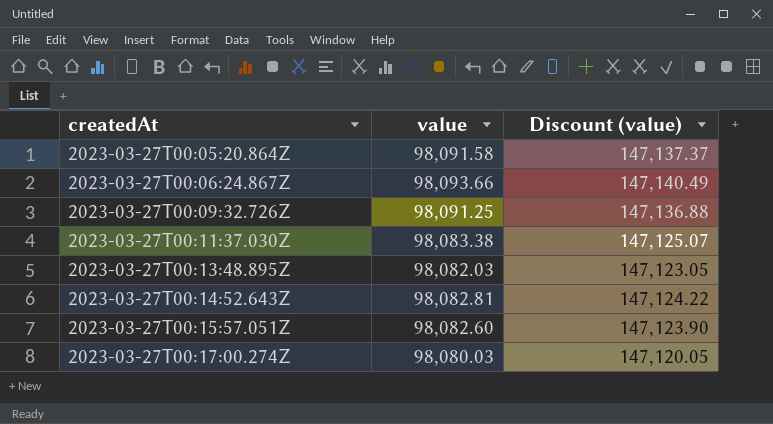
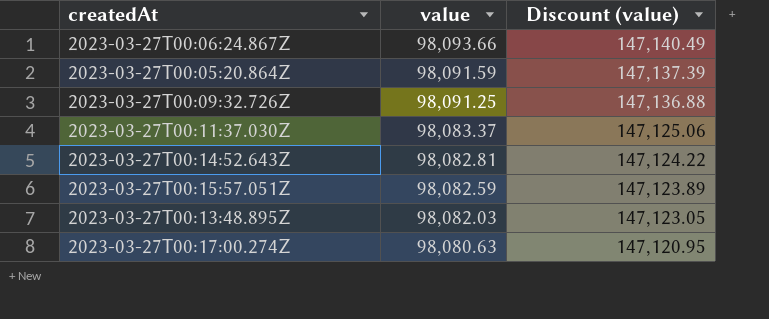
row order: createdAt ascending -> value descending
2023-03-27T00:05:20.864Z | value: 98,091.58 -> 98,091.59
2023-03-27T00:05:20.864Z | Discount (value): 147,137.37 -> 147,137.39
2023-03-27T00:11:37.030Z | value: 98,083.38 -> 98,083.37
2023-03-27T00:11:37.030Z | Discount (value): 147,125.07 -> 147,125.06
2023-03-27T00:15:57.051Z | value: 98,082.60 -> 98,082.59
2023-03-27T00:15:57.051Z | Discount (value): 147,123.90 -> 147,123.89
2023-03-27T00:17:00.274Z | value: 98,080.03 -> 98,080.63
2023-03-27T00:17:00.274Z | Discount (value): 147,120.05 -> 147,120.95

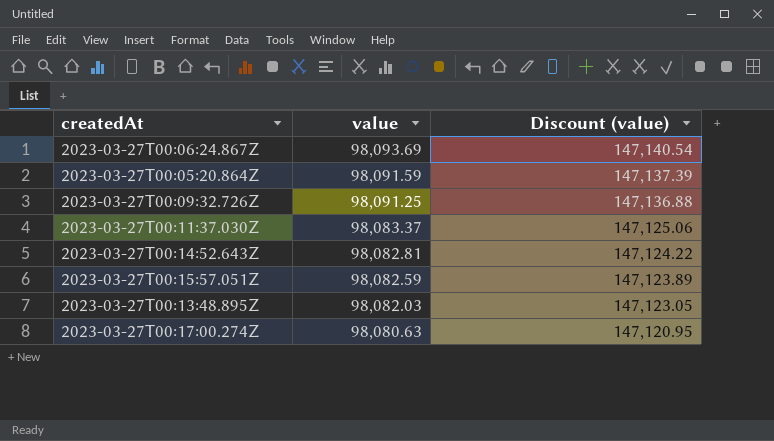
2023-03-27T00:06:24.867Z | value: 98,093.66 -> 98,093.69
2023-03-27T00:06:24.867Z | Discount (value): 147,140.49 -> 147,140.54

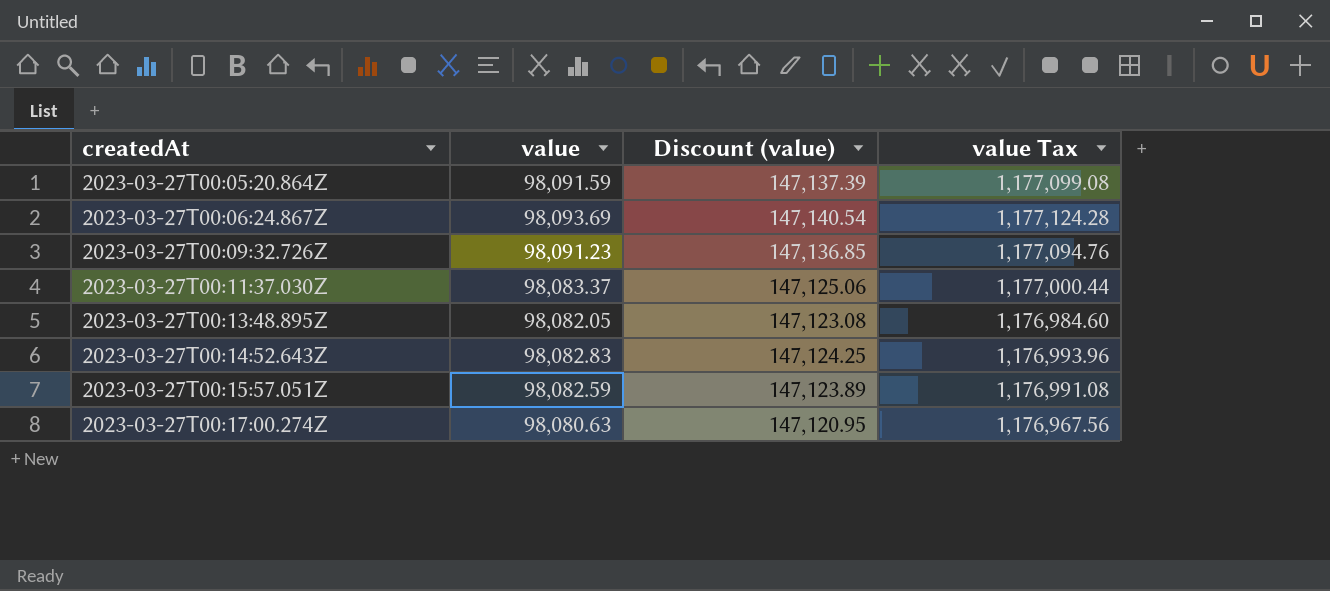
row order: value descending -> createdAt ascending
column value Tax | formula: none -> [value] * 12
2023-03-27T00:09:32.726Z | value: 98,091.25 -> 98,091.23
2023-03-27T00:09:32.726Z | Discount (value): 147,136.88 -> 147,136.85
2023-03-27T00:13:48.895Z | value: 98,082.03 -> 98,082.05
2023-03-27T00:13:48.895Z | Discount (value): 147,123.05 -> 147,123.08
2023-03-27T00:14:52.643Z | value: 98,082.81 -> 98,082.83
2023-03-27T00:14:52.643Z | Discount (value): 147,124.22 -> 147,124.25

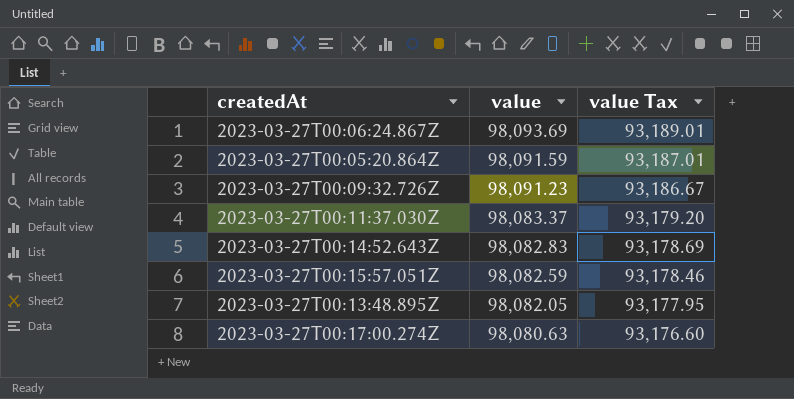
row order: createdAt ascending -> value descending
column Discount (value) | formula: [value] * 1.5 -> none
column value Tax | formula: [value] * 12 -> [value] * 0.95

